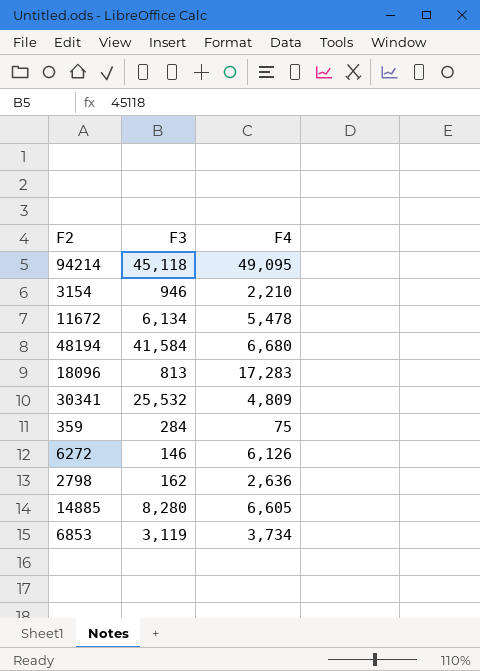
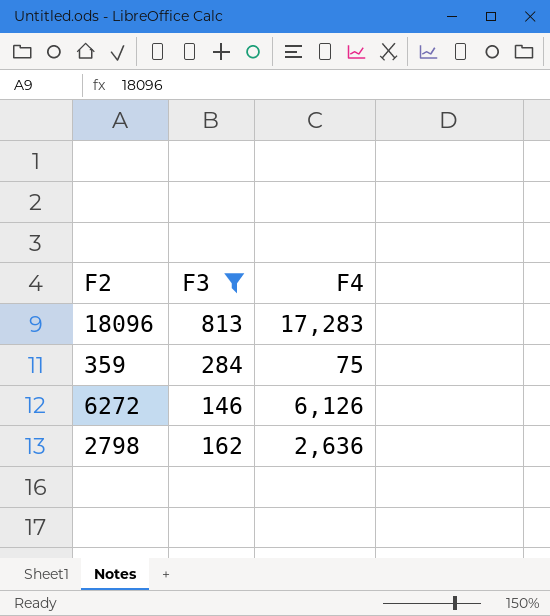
filter: none -> F3 <= 813

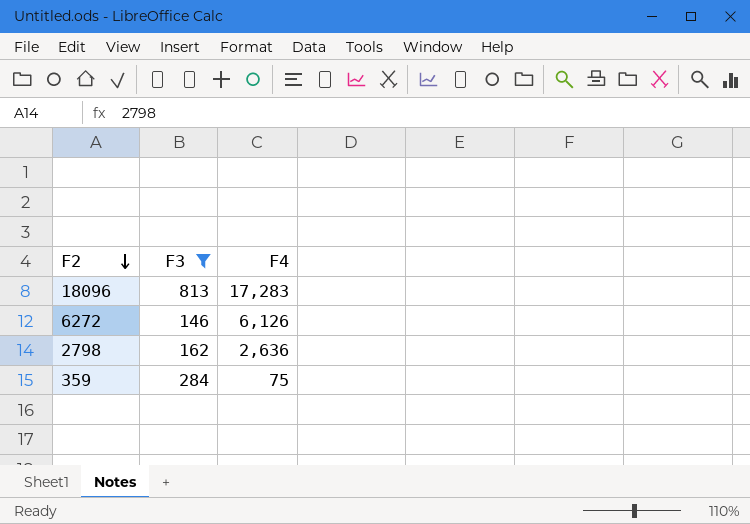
row order: none -> F2 descending

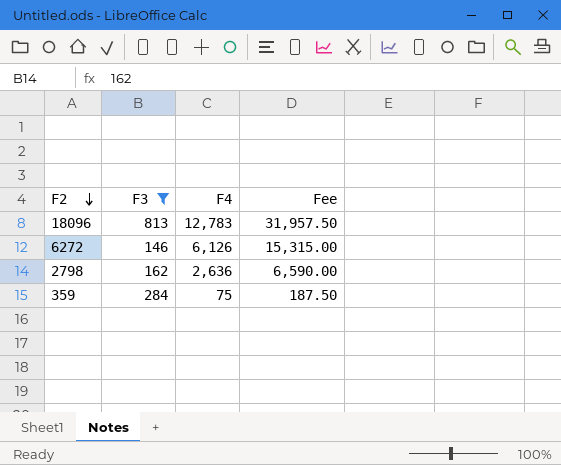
column Fee | formula: none -> [F4] * 2.5
18096 | F4: 17,283 -> 12,783

